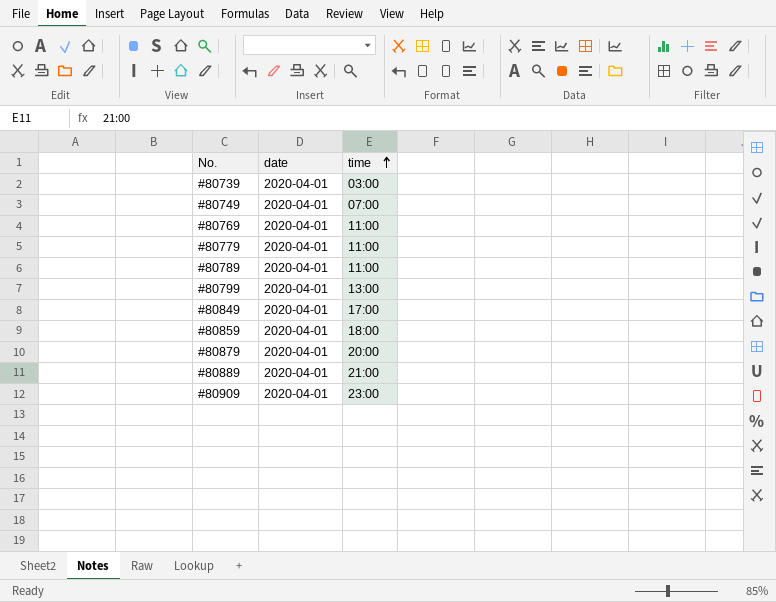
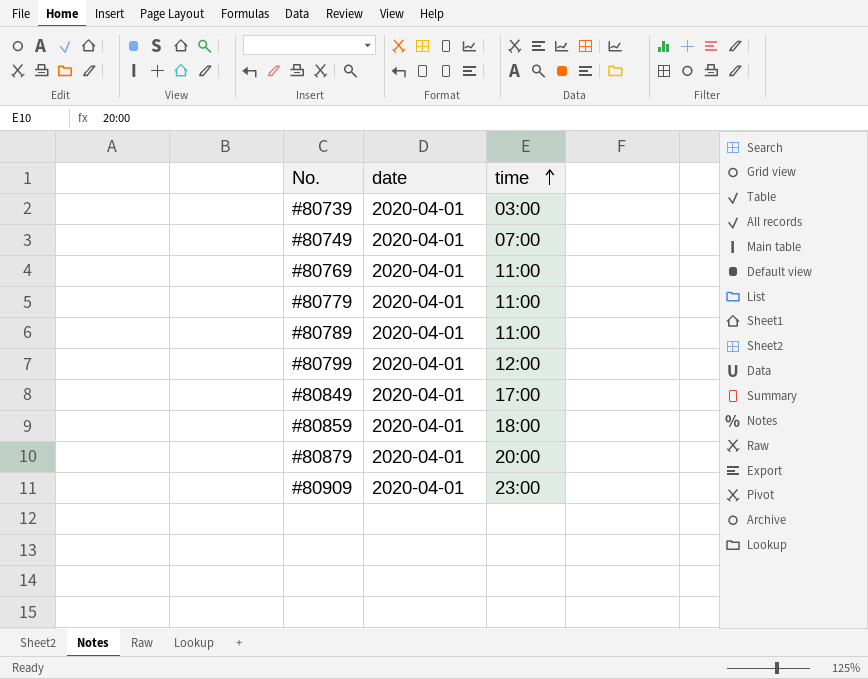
row #80889: 2020-04-01 | 21:00 -> none
#80799 | time: 13:00 -> 12:00

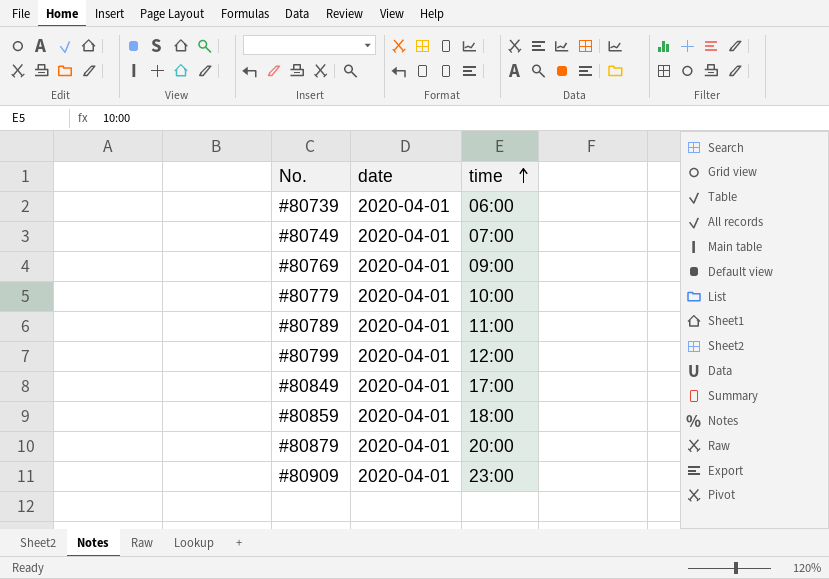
#80739 | time: 03:00 -> 06:00
#80769 | time: 11:00 -> 09:00
#80779 | time: 11:00 -> 10:00

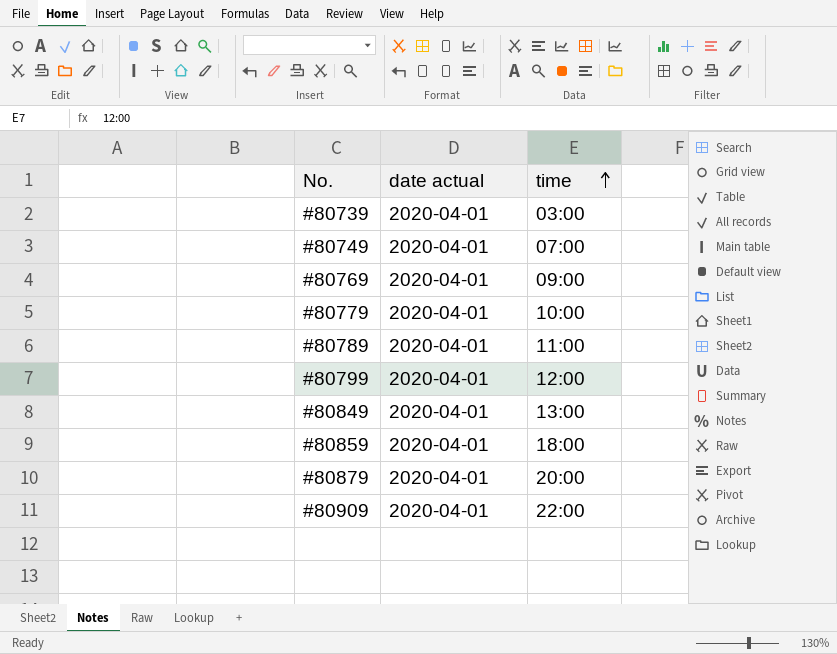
column name: date -> date actual
#80739 | time: 06:00 -> 03:00
#80849 | time: 17:00 -> 13:00
#80909 | time: 23:00 -> 22:00

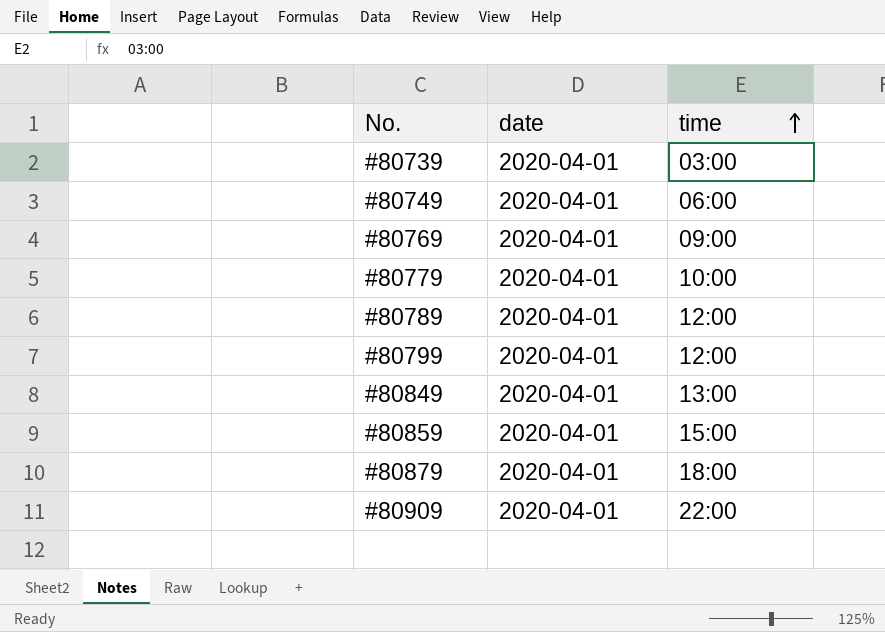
column name: date actual -> date
#80749 | time: 07:00 -> 06:00
#80789 | time: 11:00 -> 12:00
#80859 | time: 18:00 -> 15:00
#80879 | time: 20:00 -> 18:00

